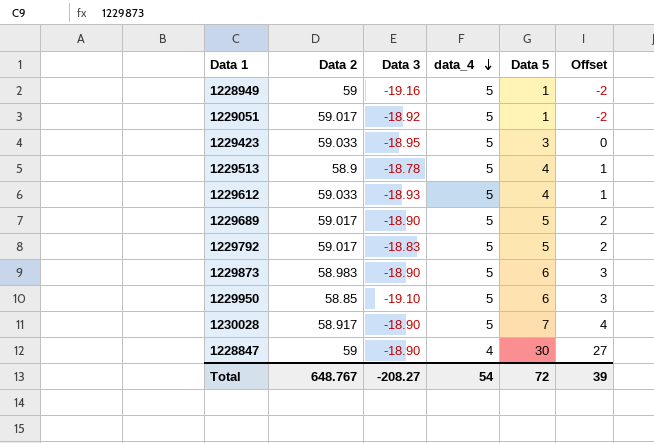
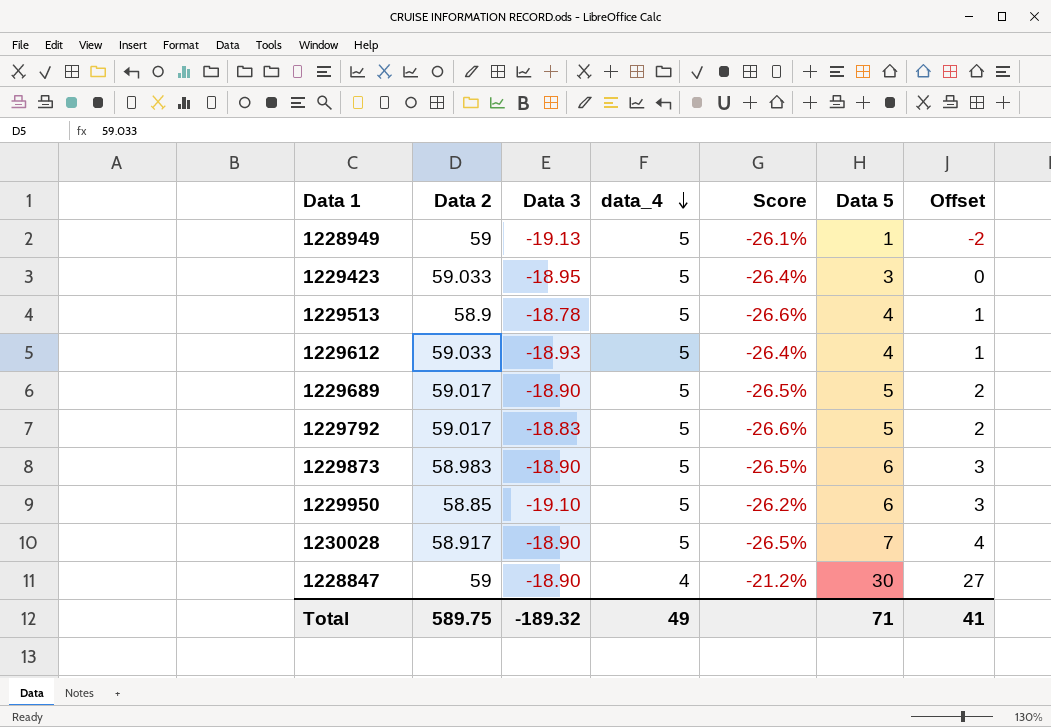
column Score | formula: none -> [data_4] / [Data 3]
row 1229051: 59.017 | -18.92 | 5 | 1 | -2 -> none
1228949 | Data 3: -19.16 -> -19.13
Total | Data 2: 648.767 -> 589.75
Total | Data 3: -208.27 -> -189.32
Total | data_4: 54 -> 49
Total | Data 5: 72 -> 71
Total | Offset: 39 -> 41

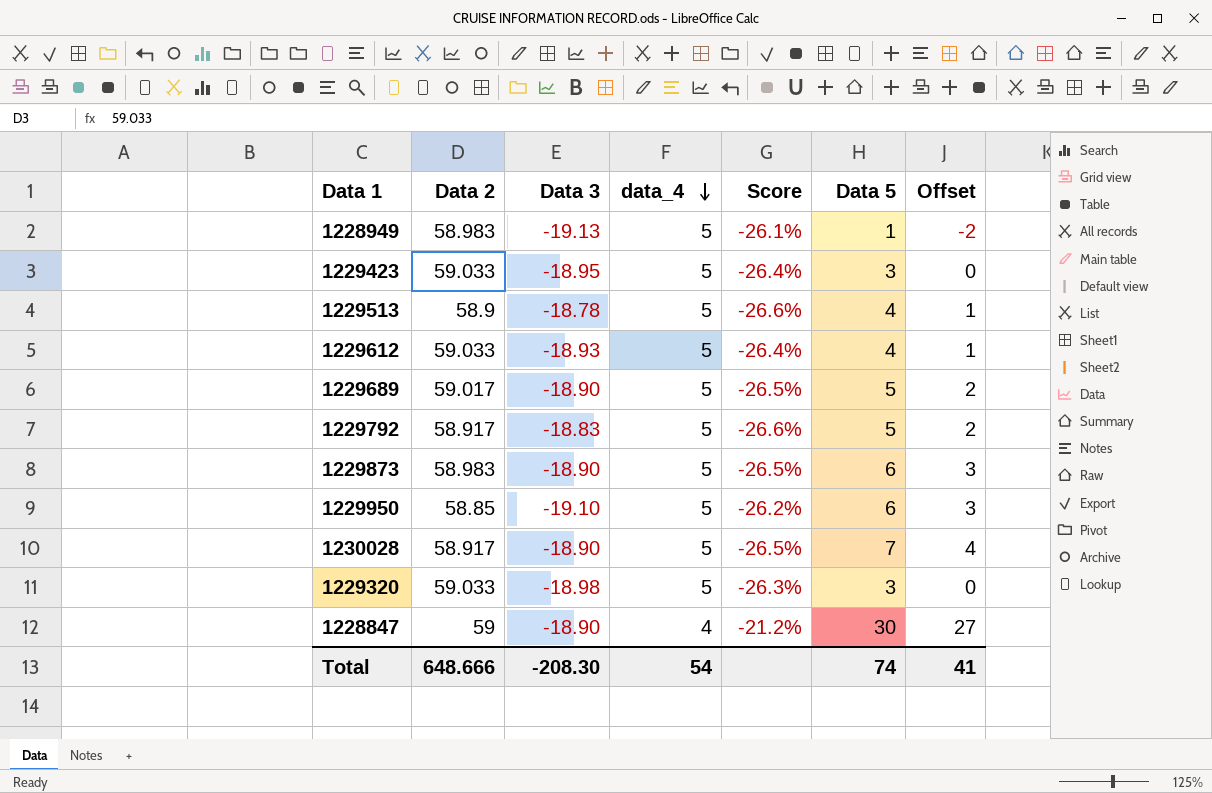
1228949 | Data 2: 59 -> 58.983
1229792 | Data 2: 59.017 -> 58.917
row 1229320: none -> 59.033 | -18.98 | 5 | -26.3% | 3 | 0
Total | Data 2: 589.75 -> 648.666
Total | Data 3: -189.32 -> -208.30
Total | data_4: 49 -> 54
Total | Data 5: 71 -> 74

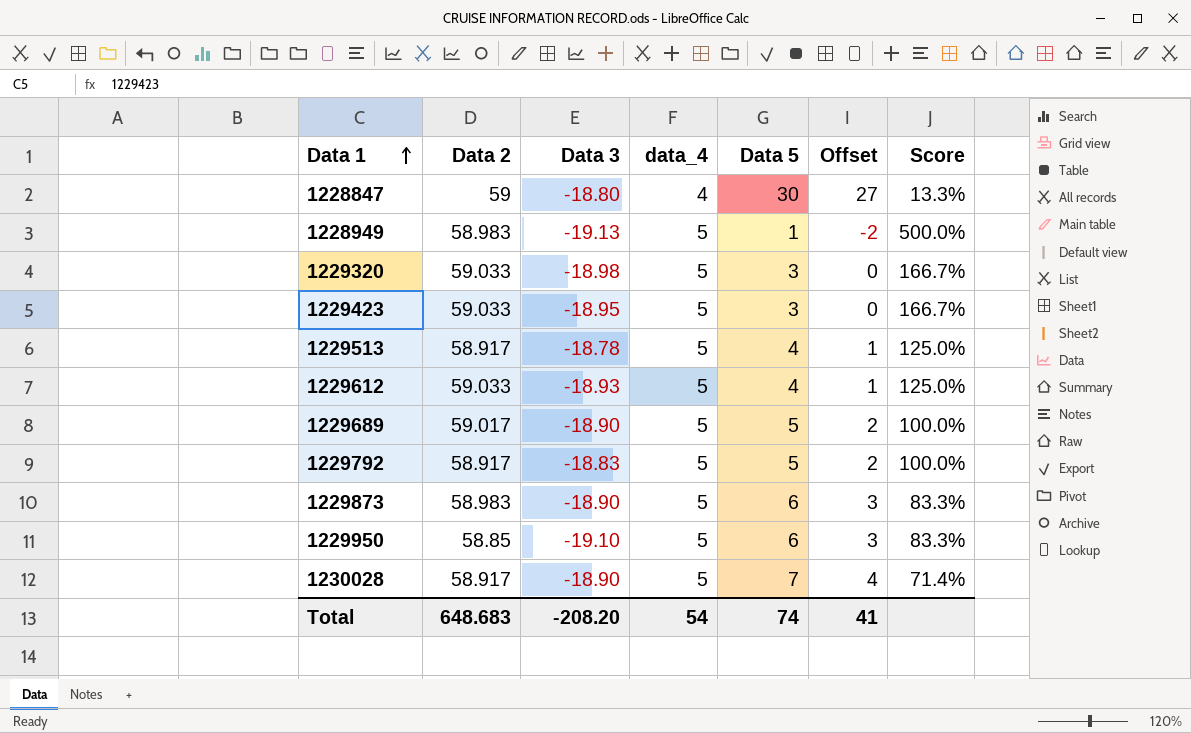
row order: data_4 descending -> Data 1 ascending
column Score | formula: [data_4] / [Data 3] -> [data_4] / [Data 5]
column Score | position: 5 -> 7
1228847 | Data 3: -18.90 -> -18.80
1229513 | Data 2: 58.9 -> 58.917
Total | Data 2: 648.666 -> 648.683
Total | Data 3: -208.30 -> -208.20

